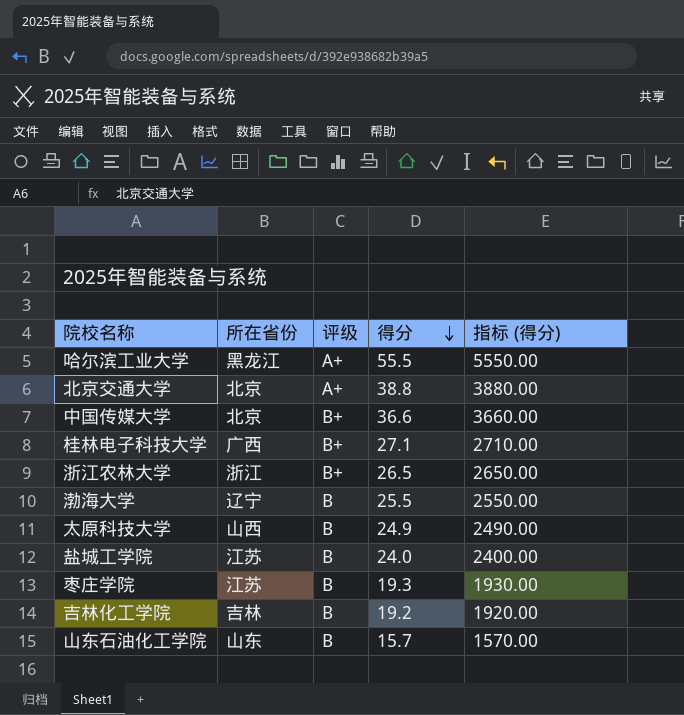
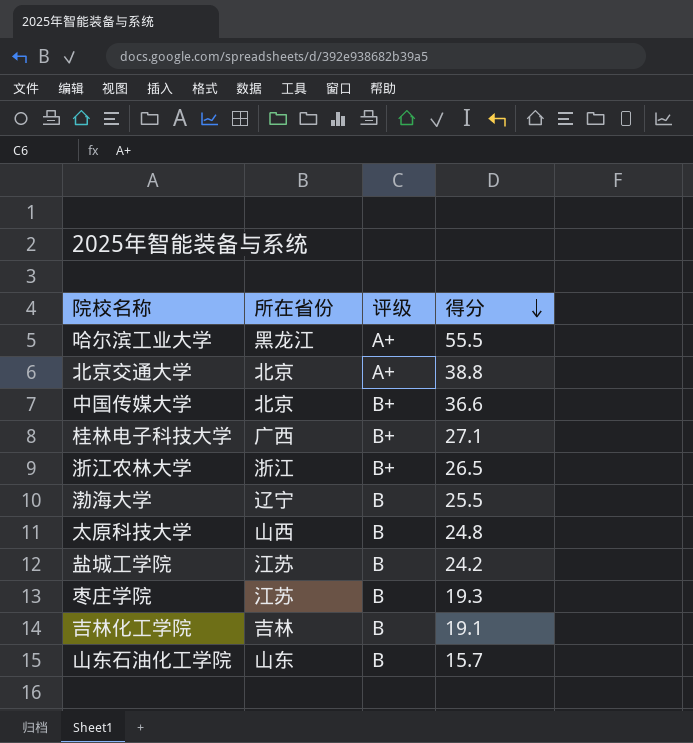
column 指标 (得分) | formula: [得分] * 100 -> none
太原科技大学 | 得分: 24.9 -> 24.8
盐城工学院 | 得分: 24.0 -> 24.2
吉林化工学院 | 得分: 19.2 -> 19.1

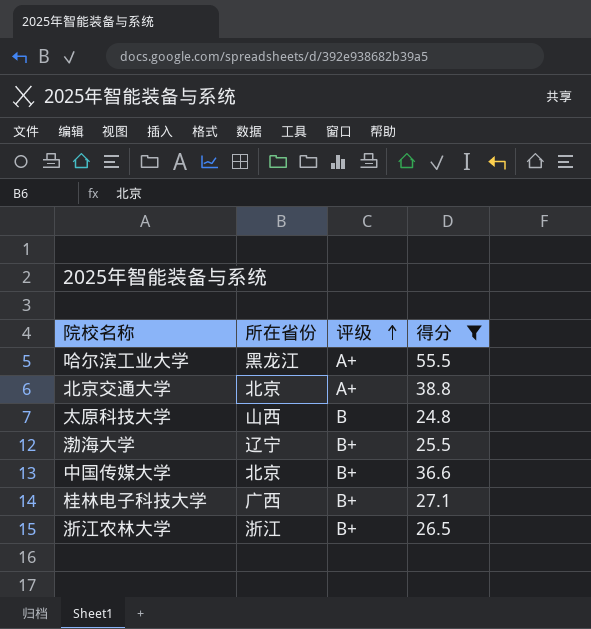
filter: none -> 得分 >= 24.8
row order: 得分 descending -> 评级 ascending
渤海大学 | 评级: B -> B+

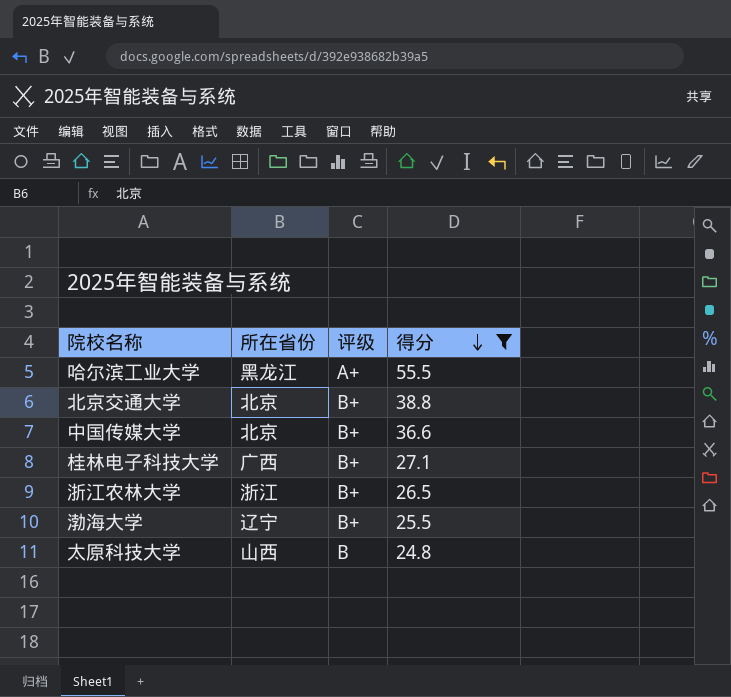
row order: 评级 ascending -> 得分 descending
北京交通大学 | 评级: A+ -> B+

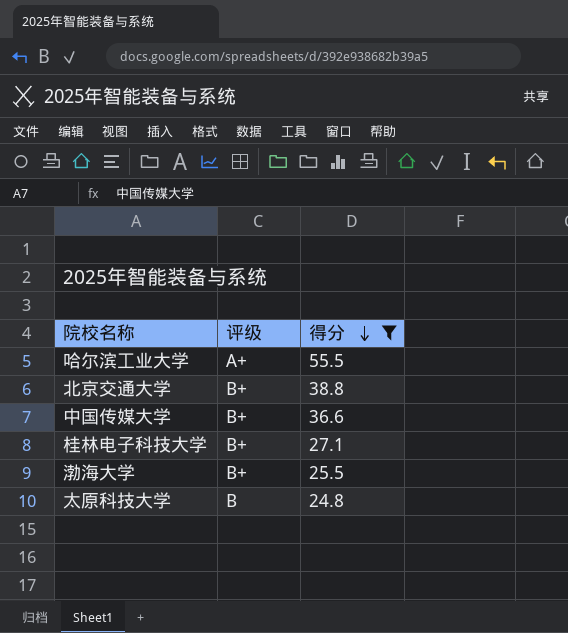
column 所在省份 | position: 2 -> none
row 浙江农林大学: 浙江 | B+ | 26.5 -> none

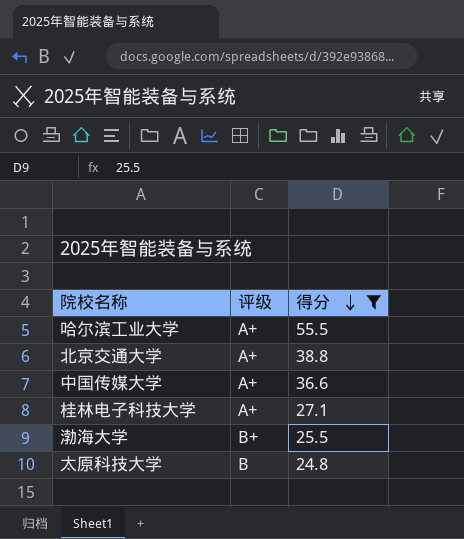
北京交通大学 | 评级: B+ -> A+
中国传媒大学 | 评级: B+ -> A+
桂林电子科技大学 | 评级: B+ -> A+

